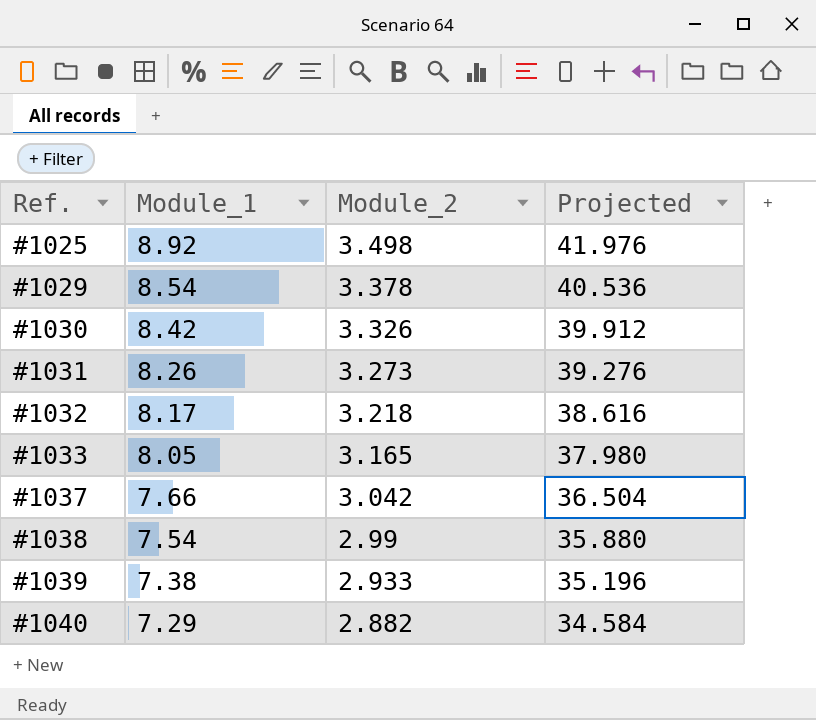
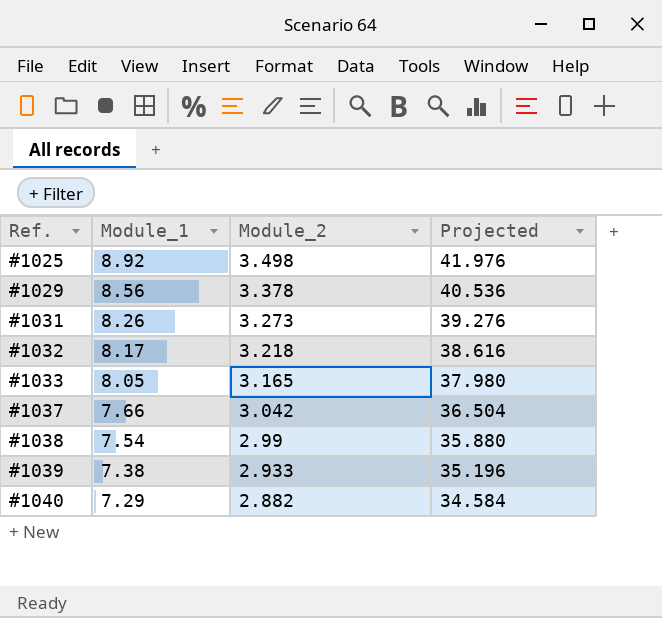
row #1030: 8.42 | 3.326 | 39.912 -> none
#1029 | Module_1: 8.54 -> 8.56

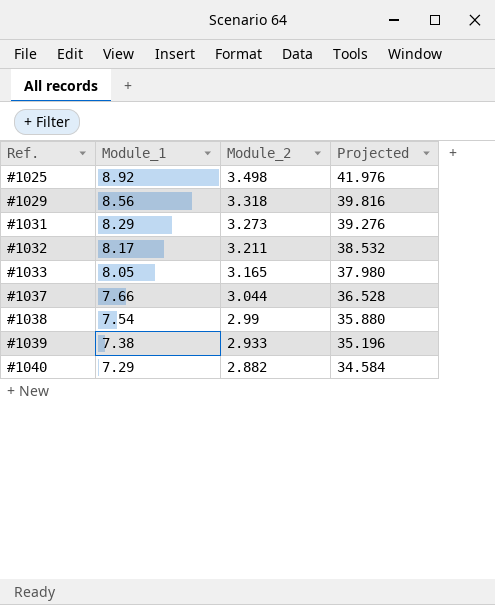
#1029 | Module_2: 3.378 -> 3.318
#1029 | Projected: 40.536 -> 39.816
#1031 | Module_1: 8.26 -> 8.29
#1032 | Module_2: 3.218 -> 3.211
#1032 | Projected: 38.616 -> 38.532
#1037 | Module_2: 3.042 -> 3.044
#1037 | Projected: 36.504 -> 36.528

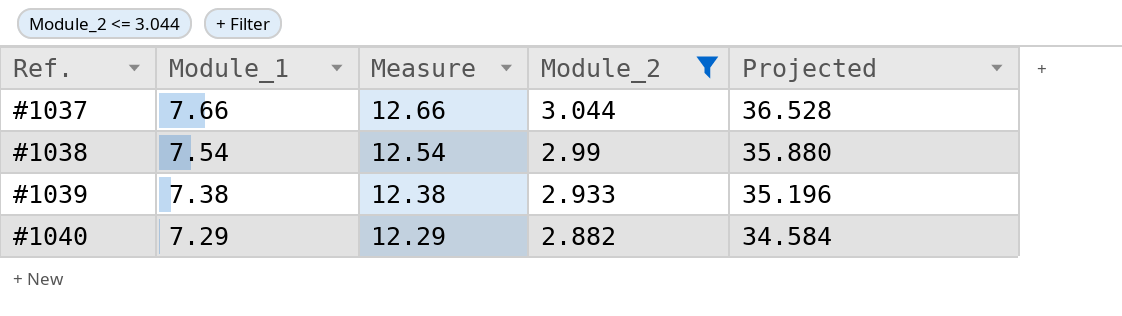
filter: none -> Module_2 <= 3.044
column Measure | formula: none -> [Module_1] + 5

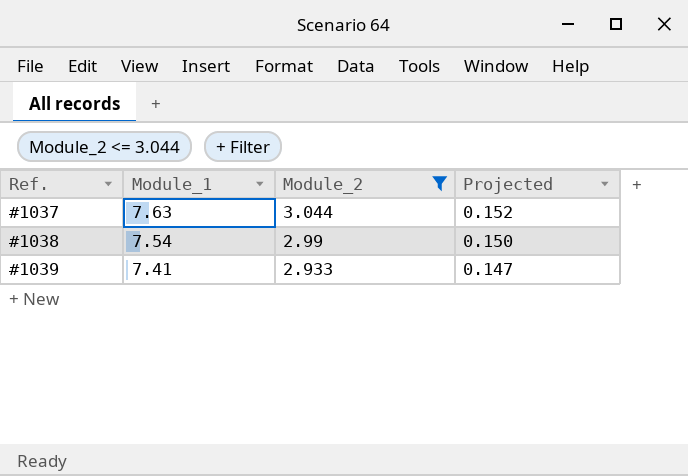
column Measure | formula: [Module_1] + 5 -> none
column Projected | formula: [Module_2] * 12 -> [Module_2] * 0.05
row #1040: 7.29 | 12.29 | 2.882 | 34.584 -> none
#1037 | Module_1: 7.66 -> 7.63
#1039 | Module_1: 7.38 -> 7.41

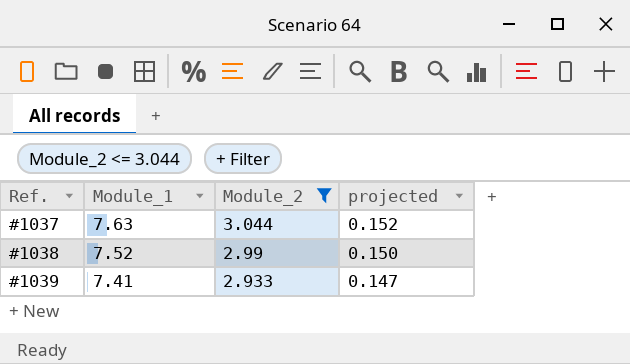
column name: Projected -> projected
#1038 | Module_1: 7.54 -> 7.52

